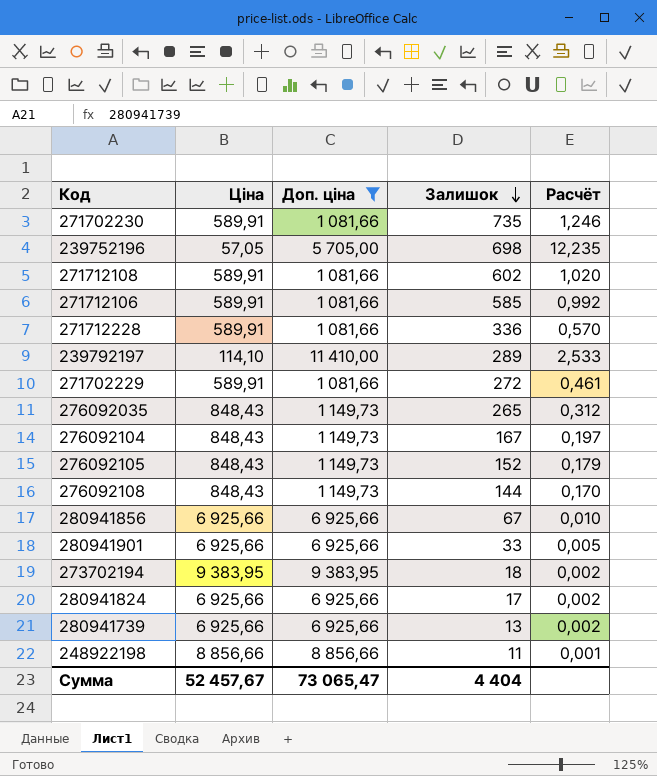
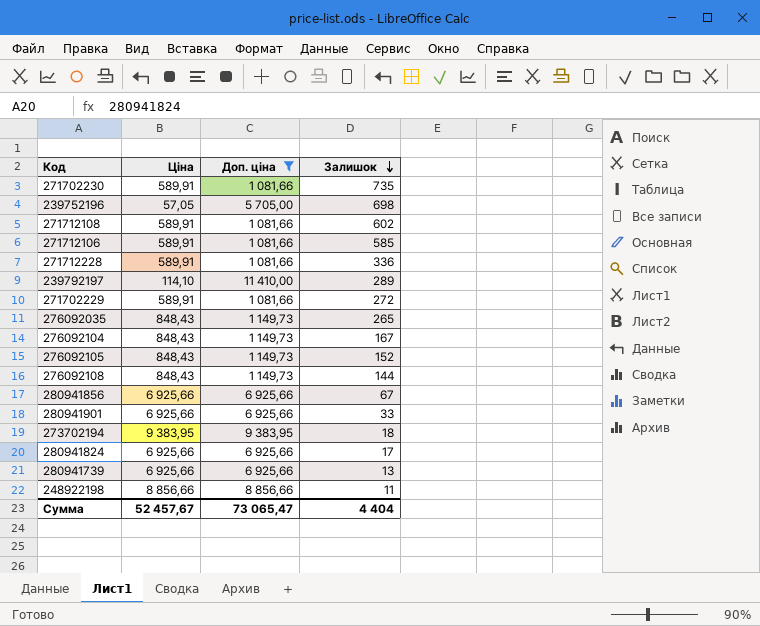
column Расчёт | formula: [Залишок] / [Ціна] -> none

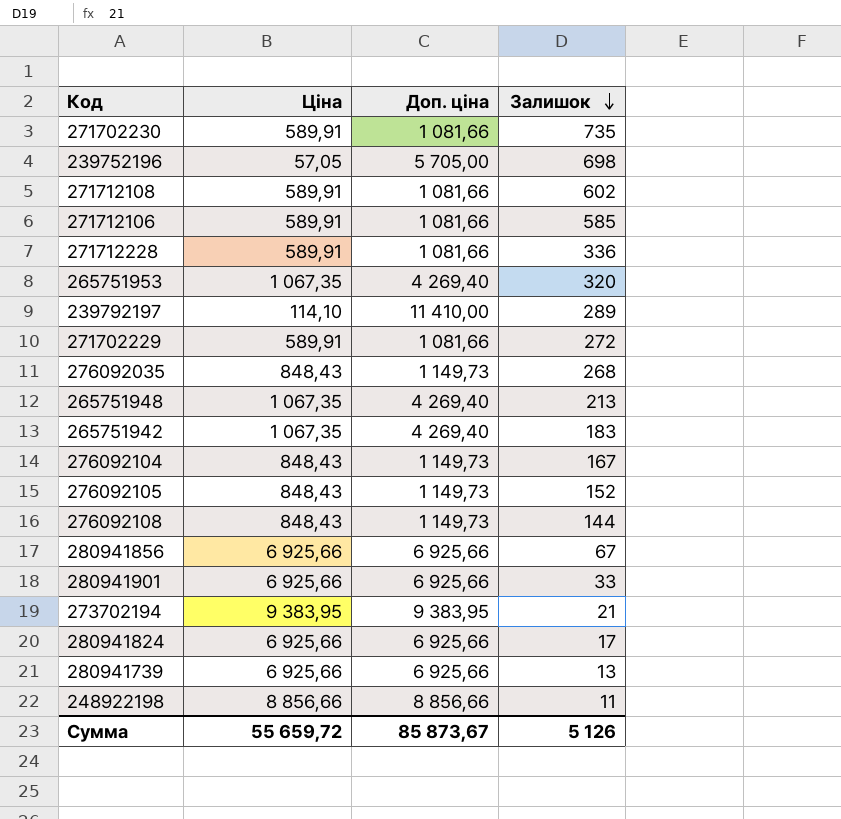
filter: Доп. ціна != 4 269,40 -> none
276092035 | Залишок: 265 -> 268
273702194 | Залишок: 18 -> 21
Сумма | Ціна: 52 457,67 -> 55 659,72
Сумма | Доп. ціна: 73 065,47 -> 85 873,67
Сумма | Залишок: 4 404 -> 5 126

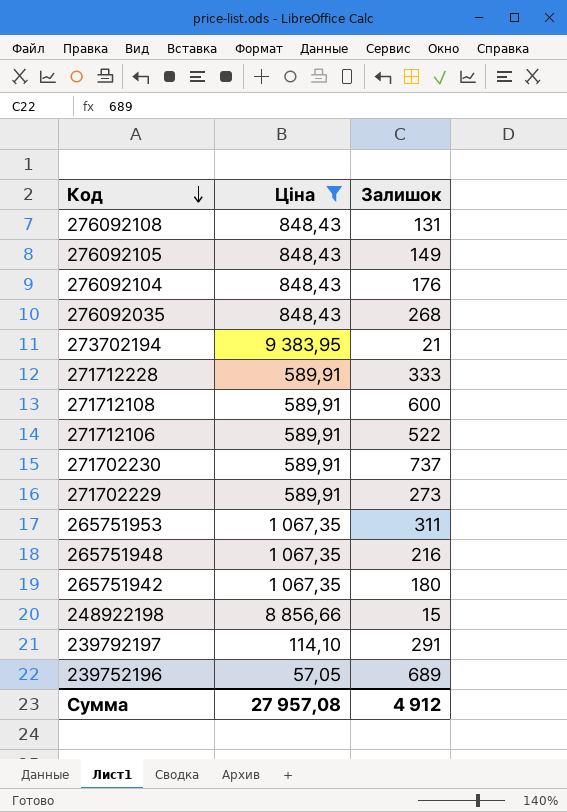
filter: none -> Ціна != 6 925,66
row order: Залишок descending -> Код descending
column Доп. ціна | position: 3 -> none
276092108 | Залишок: 144 -> 131
276092105 | Залишок: 152 -> 149
276092104 | Залишок: 167 -> 176
271712228 | Залишок: 336 -> 333
271712108 | Залишок: 602 -> 600
271712106 | Залишок: 585 -> 522
271702230 | Залишок: 735 -> 737
271702229 | Залишок: 272 -> 273
265751953 | Залишок: 320 -> 311
265751948 | Залишок: 213 -> 216
265751942 | Залишок: 183 -> 180
248922198 | Залишок: 11 -> 15
239792197 | Залишок: 289 -> 291
239752196 | Залишок: 698 -> 689
Сумма | Ціна: 55 659,72 -> 27 957,08
Сумма | Залишок: 5 126 -> 4 912

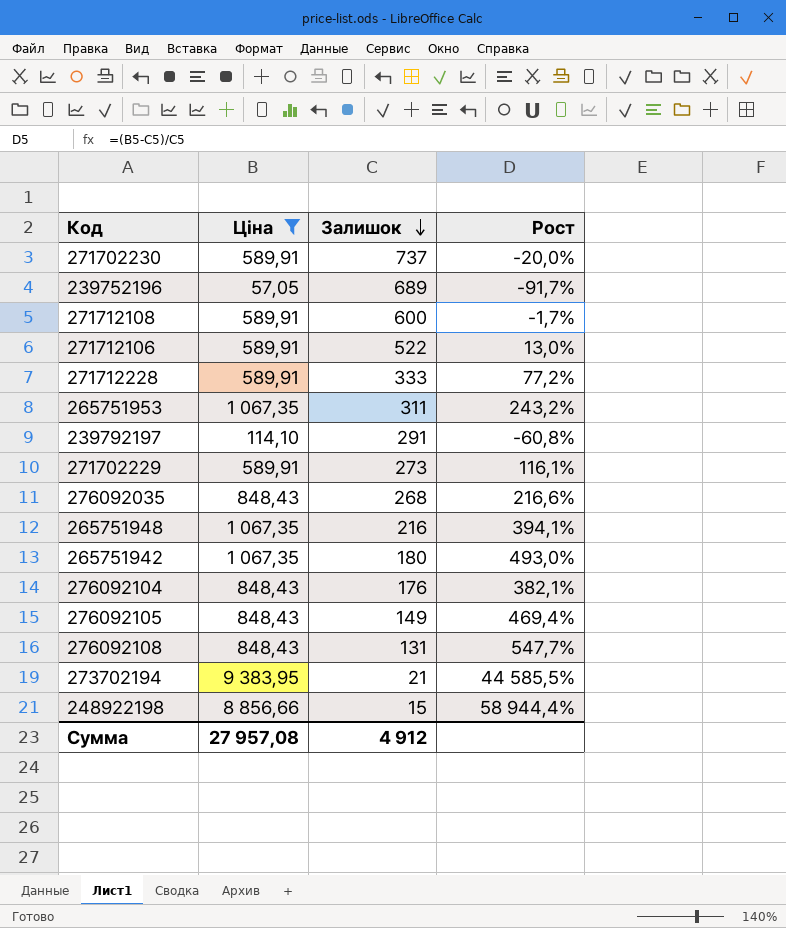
row order: Код descending -> Залишок descending
column Рост | formula: none -> ([Ціна] - [Залишок]) / [Залишок]

